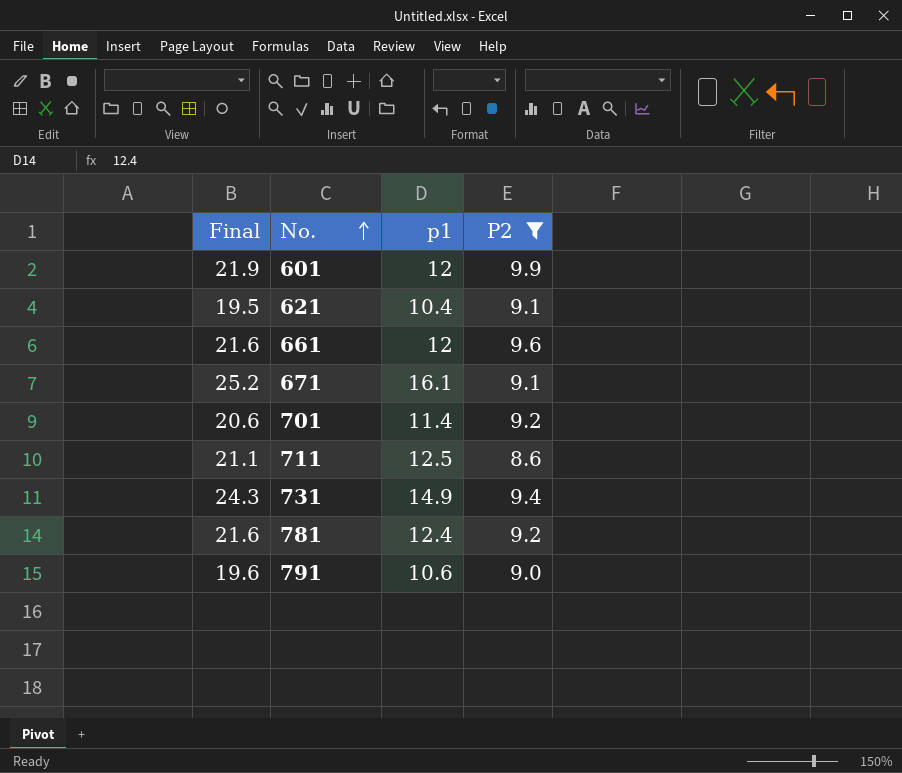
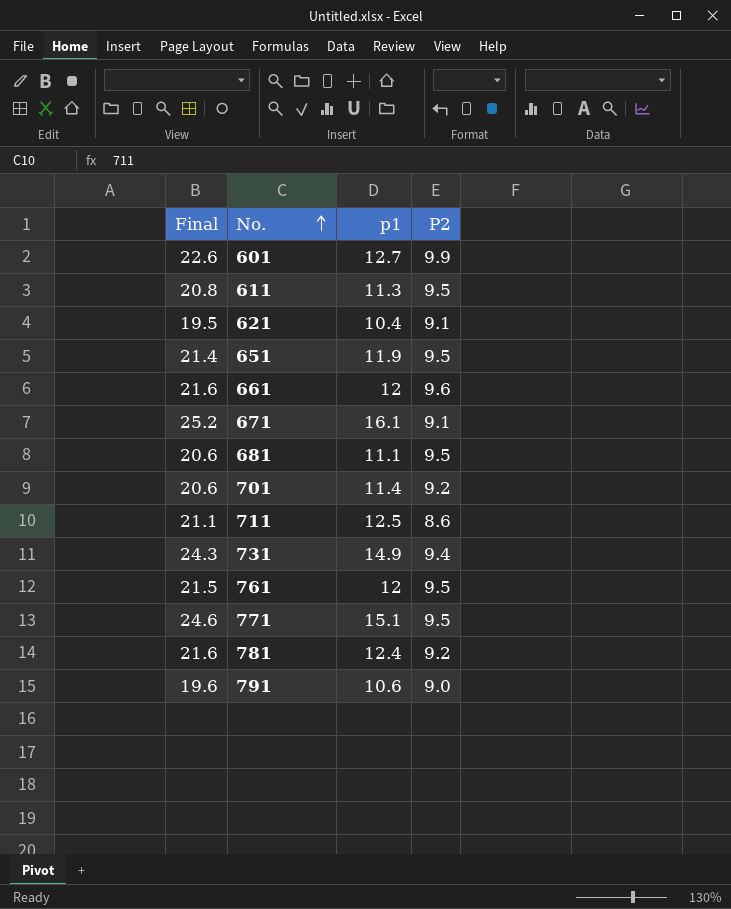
filter: P2 != 9.5 -> none
601 | Final: 21.9 -> 22.6
601 | p1: 12 -> 12.7

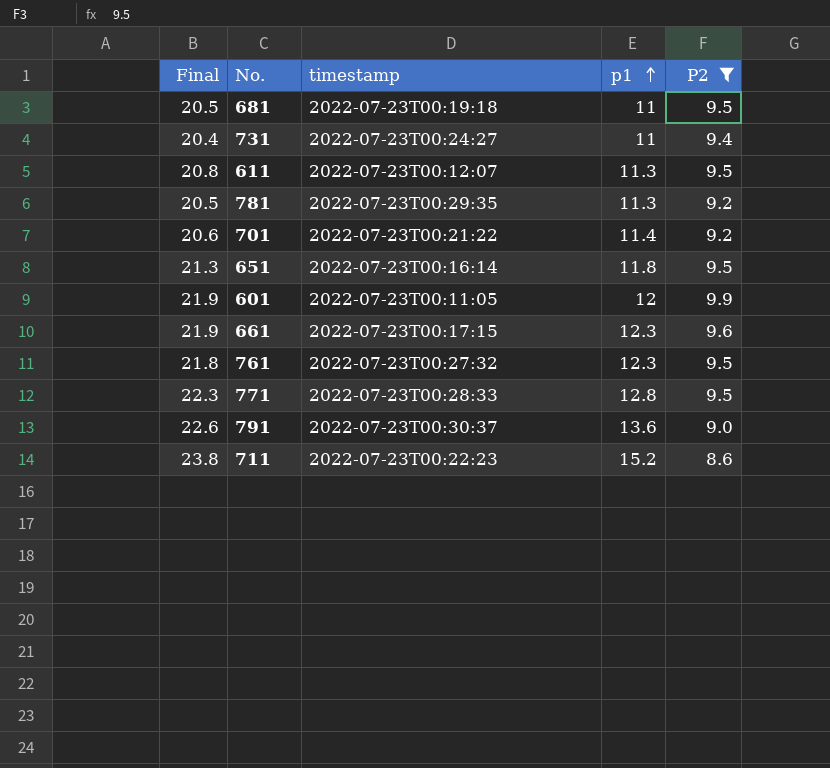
filter: none -> P2 != 9.1
row order: No. ascending -> p1 ascending
column timestamp | position: none -> 3
681 | Final: 20.6 -> 20.5
681 | p1: 11.1 -> 11
731 | Final: 24.3 -> 20.4
731 | p1: 14.9 -> 11
781 | Final: 21.6 -> 20.5
781 | p1: 12.4 -> 11.3
651 | Final: 21.4 -> 21.3
651 | p1: 11.9 -> 11.8
601 | Final: 22.6 -> 21.9
601 | p1: 12.7 -> 12
661 | Final: 21.6 -> 21.9
661 | p1: 12 -> 12.3
761 | Final: 21.5 -> 21.8
761 | p1: 12 -> 12.3
771 | Final: 24.6 -> 22.3
771 | p1: 15.1 -> 12.8
791 | Final: 19.6 -> 22.6
791 | p1: 10.6 -> 13.6
711 | Final: 21.1 -> 23.8
711 | p1: 12.5 -> 15.2

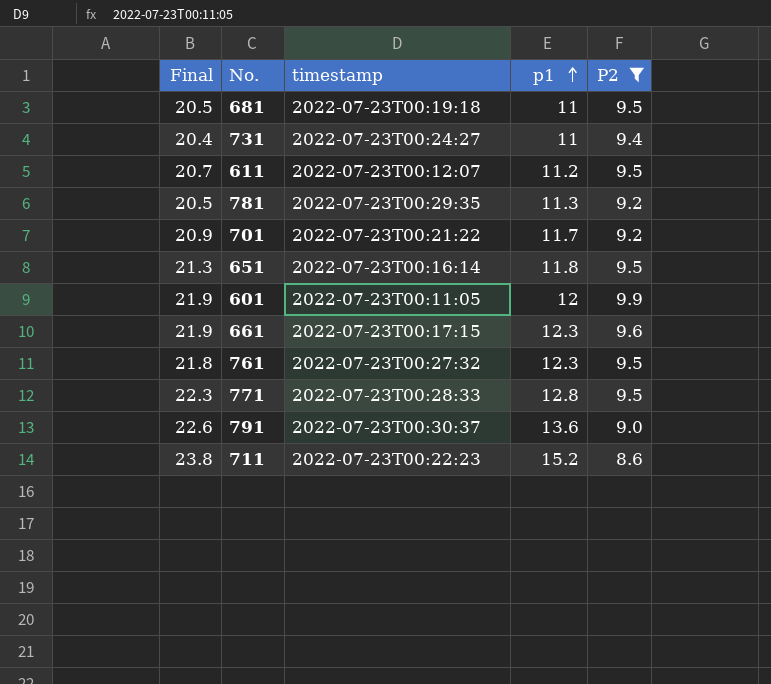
611 | Final: 20.8 -> 20.7
611 | p1: 11.3 -> 11.2
701 | Final: 20.6 -> 20.9
701 | p1: 11.4 -> 11.7

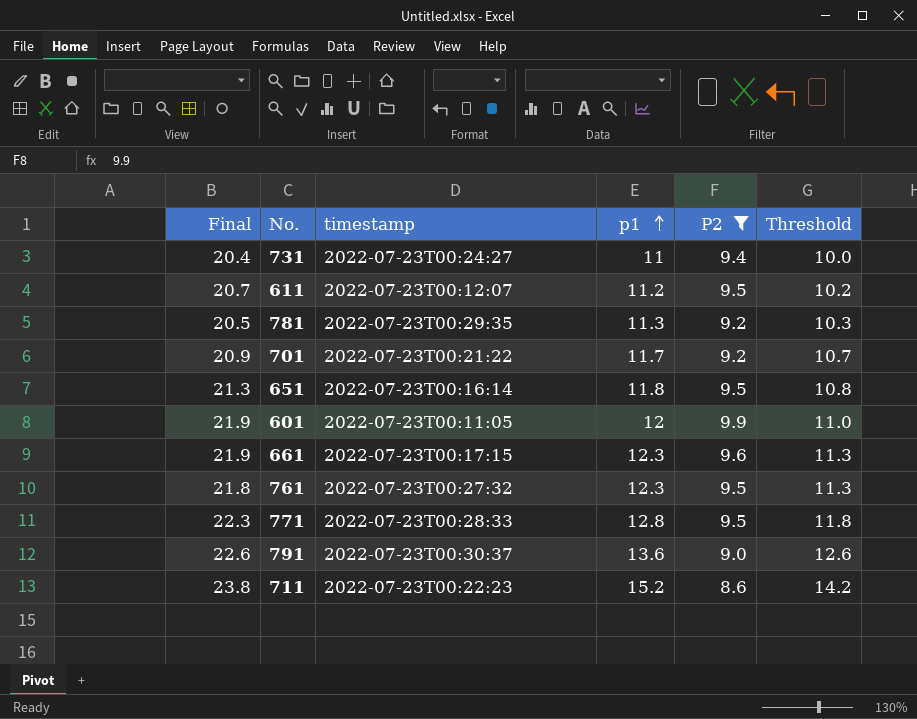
column Threshold | formula: none -> [p1] - 1
row 681: 20.5 | 2022-07-23T00:19:18 | 11 | 9.5 -> none

